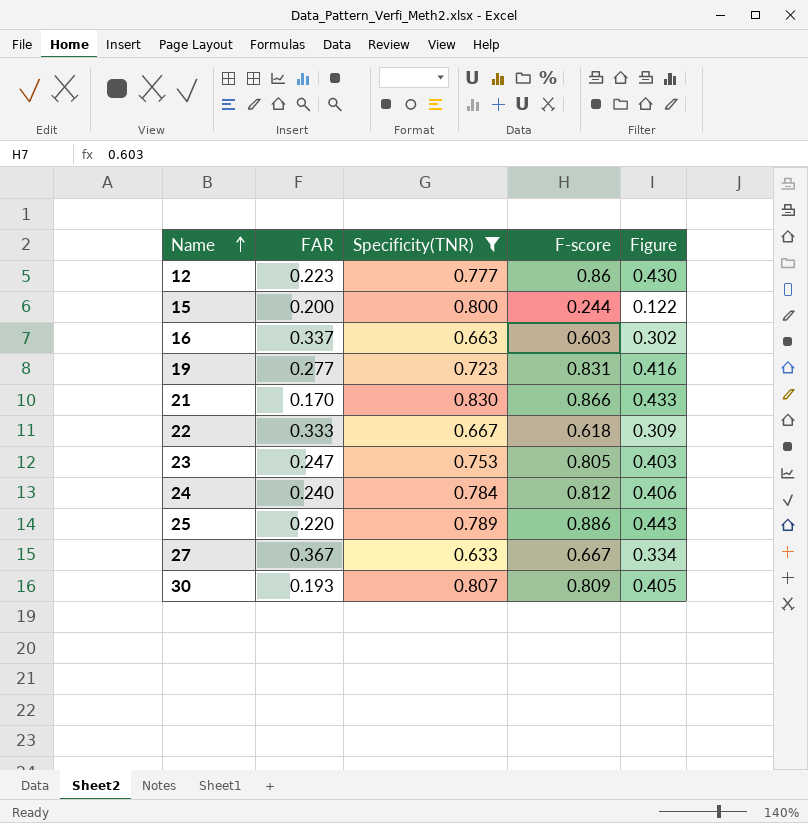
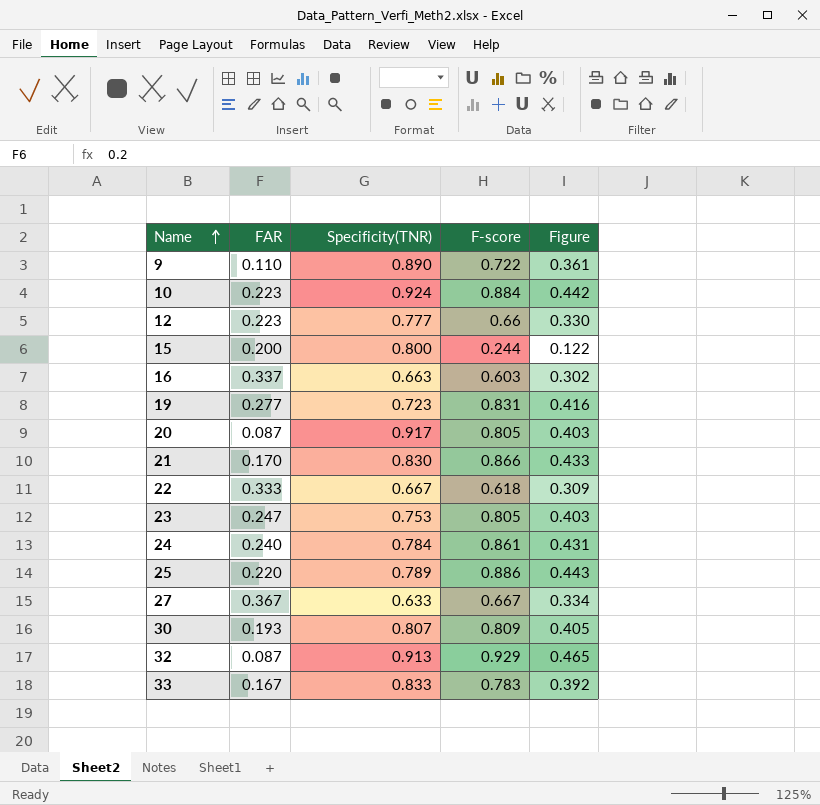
filter: Specificity(TNR) <= 0.830 -> none
12 | F-score: 0.86 -> 0.66
12 | Figure: 0.430 -> 0.330
24 | F-score: 0.812 -> 0.861
24 | Figure: 0.406 -> 0.431

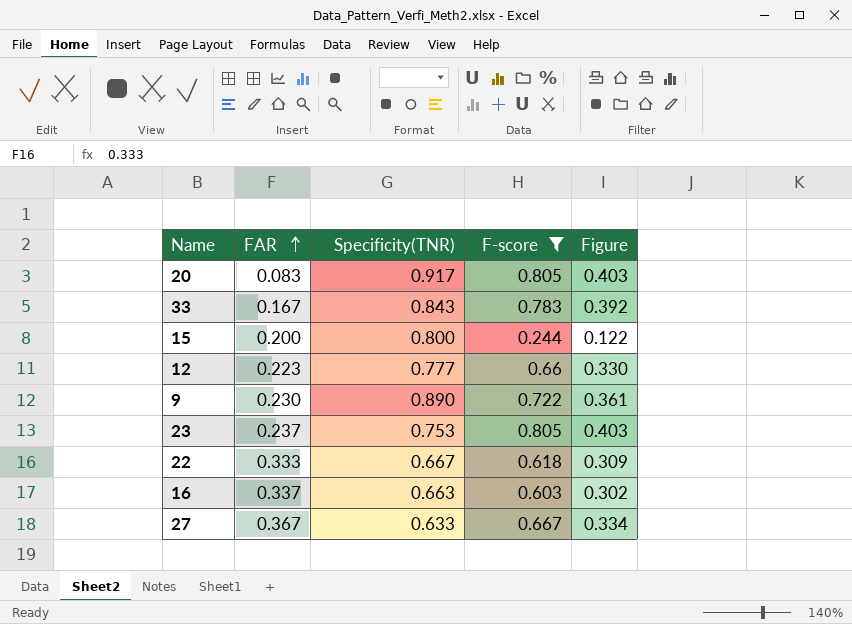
filter: none -> F-score <= 0.805
row order: Name ascending -> FAR ascending
20 | FAR: 0.087 -> 0.083
33 | Specificity(TNR): 0.833 -> 0.843
9 | FAR: 0.110 -> 0.230
23 | FAR: 0.247 -> 0.237

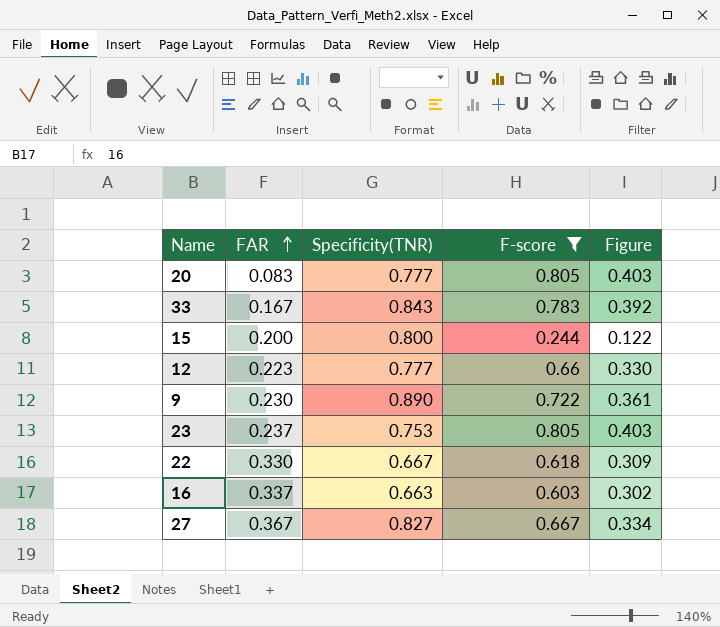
20 | Specificity(TNR): 0.917 -> 0.777
22 | FAR: 0.333 -> 0.330
27 | Specificity(TNR): 0.633 -> 0.827

